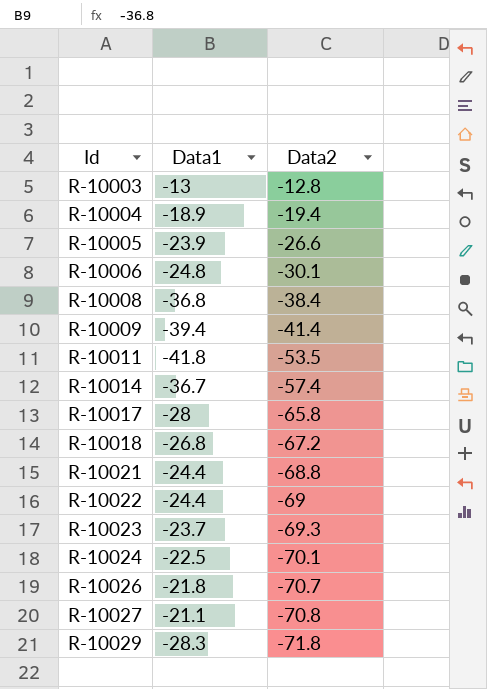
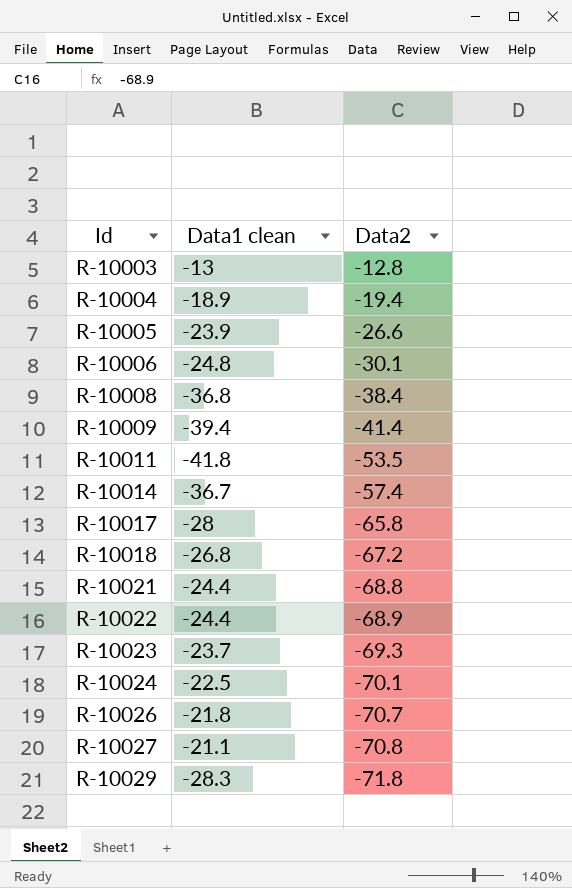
column name: Data1 -> Data1 clean
R-10022 | Data2: -69 -> -68.9

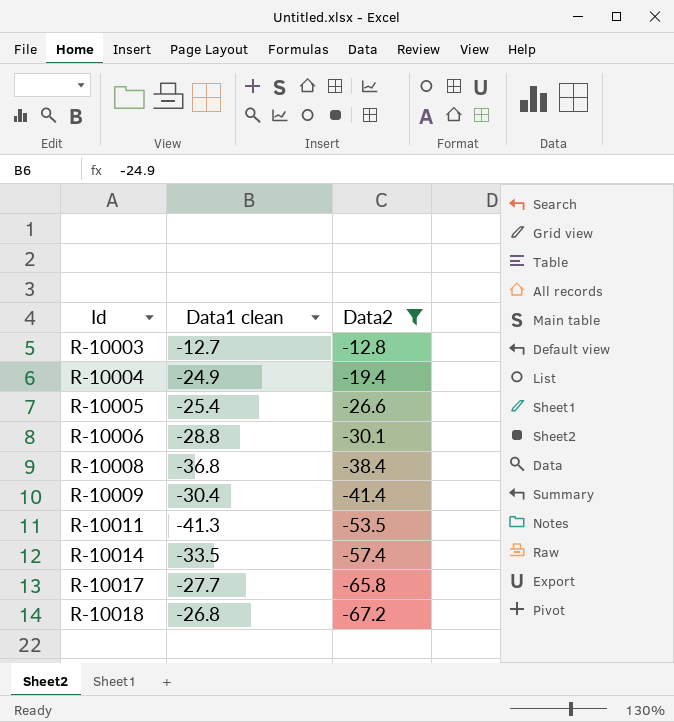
filter: none -> Data2 >= -67.2
R-10003 | Data1 clean: -13 -> -12.7
R-10004 | Data1 clean: -18.9 -> -24.9
R-10005 | Data1 clean: -23.9 -> -25.4
R-10006 | Data1 clean: -24.8 -> -28.8
R-10009 | Data1 clean: -39.4 -> -30.4
R-10011 | Data1 clean: -41.8 -> -41.3
R-10014 | Data1 clean: -36.7 -> -33.5
R-10017 | Data1 clean: -28 -> -27.7

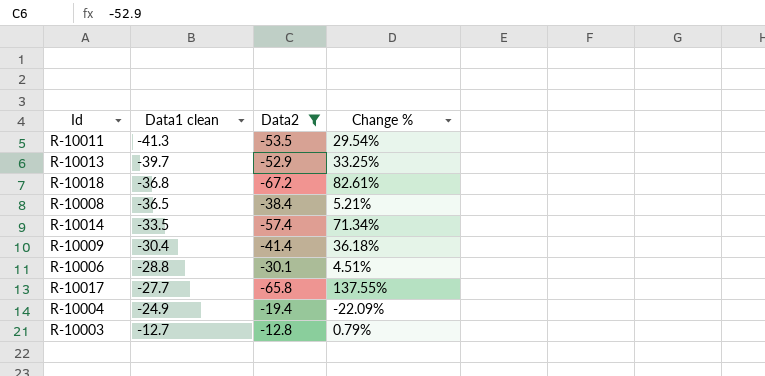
row order: Id ascending -> Data1 clean ascending
column Change % | formula: none -> ([Data2] - [Data1 clean]) / [Data1 clean]
row R-10005: -25.4 | -26.6 -> none
row R-10013: none -> -39.7 | -52.9 | 33.25%
R-10018 | Data1 clean: -26.8 -> -36.8
R-10008 | Data1 clean: -36.8 -> -36.5

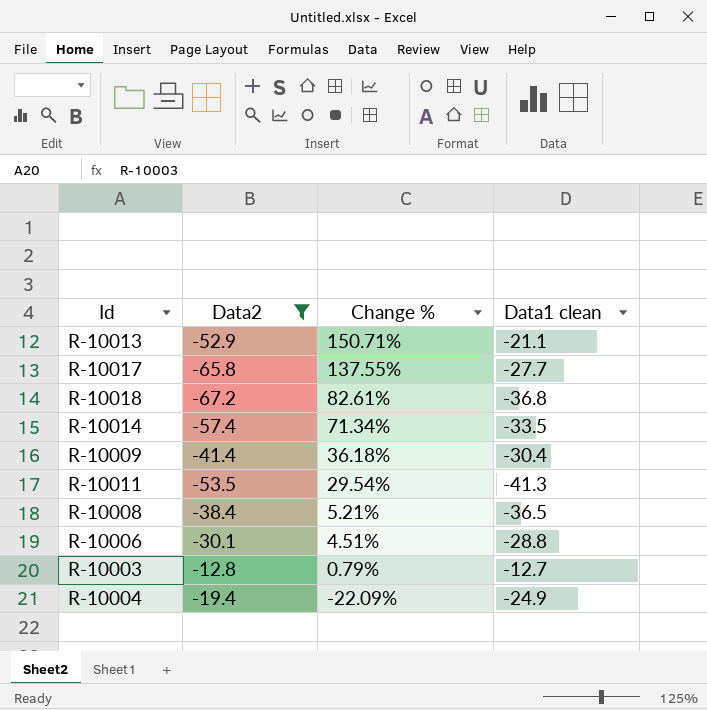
row order: Data1 clean ascending -> Change % descending
column Data1 clean | position: 2 -> 4
R-10013 | Change %: 33.25% -> 150.71%
R-10013 | Data1 clean: -39.7 -> -21.1

